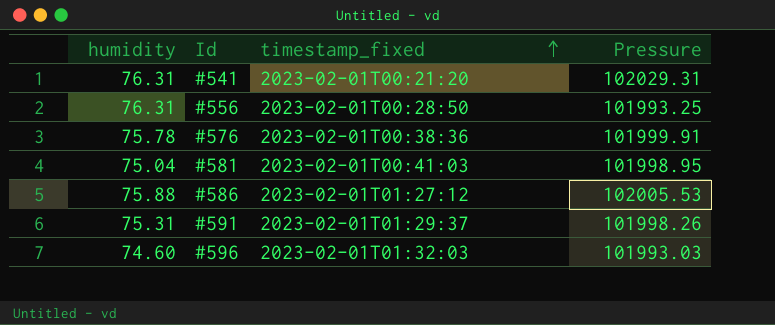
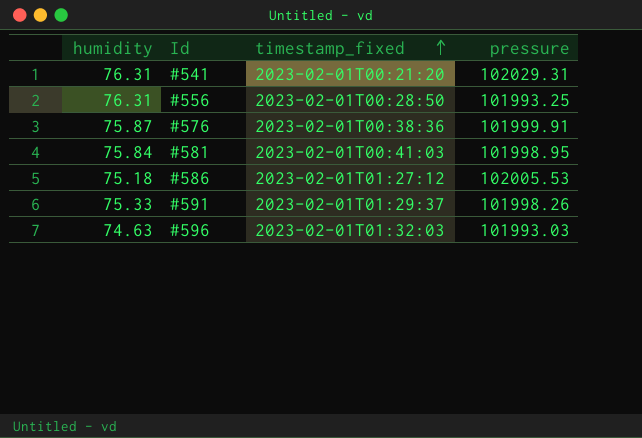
column name: Pressure -> pressure
#576 | humidity: 75.78 -> 75.87
#581 | humidity: 75.04 -> 75.84
#586 | humidity: 75.88 -> 75.18
#591 | humidity: 75.31 -> 75.33
#596 | humidity: 74.60 -> 74.63

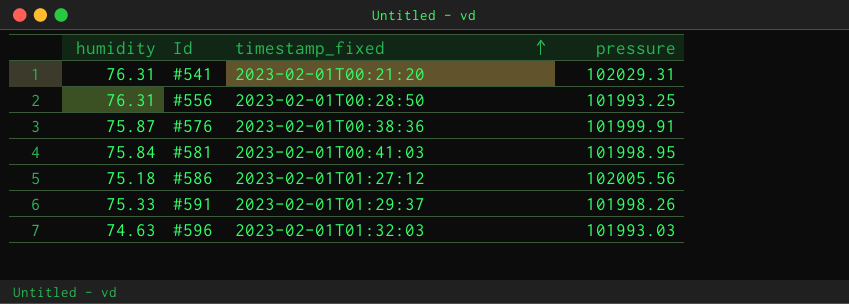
#586 | pressure: 102005.53 -> 102005.56

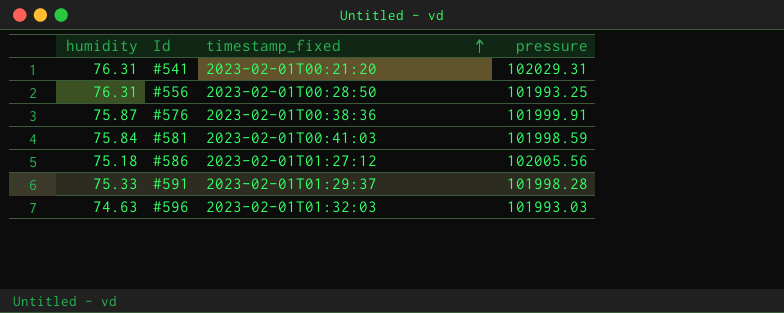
#581 | pressure: 101998.95 -> 101998.59
#591 | pressure: 101998.26 -> 101998.28

